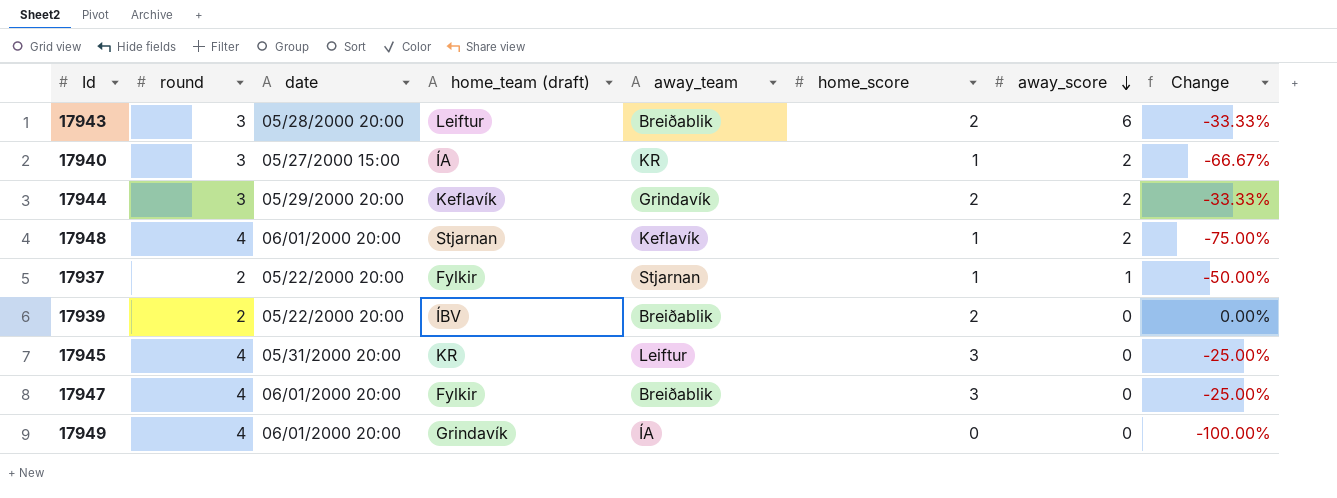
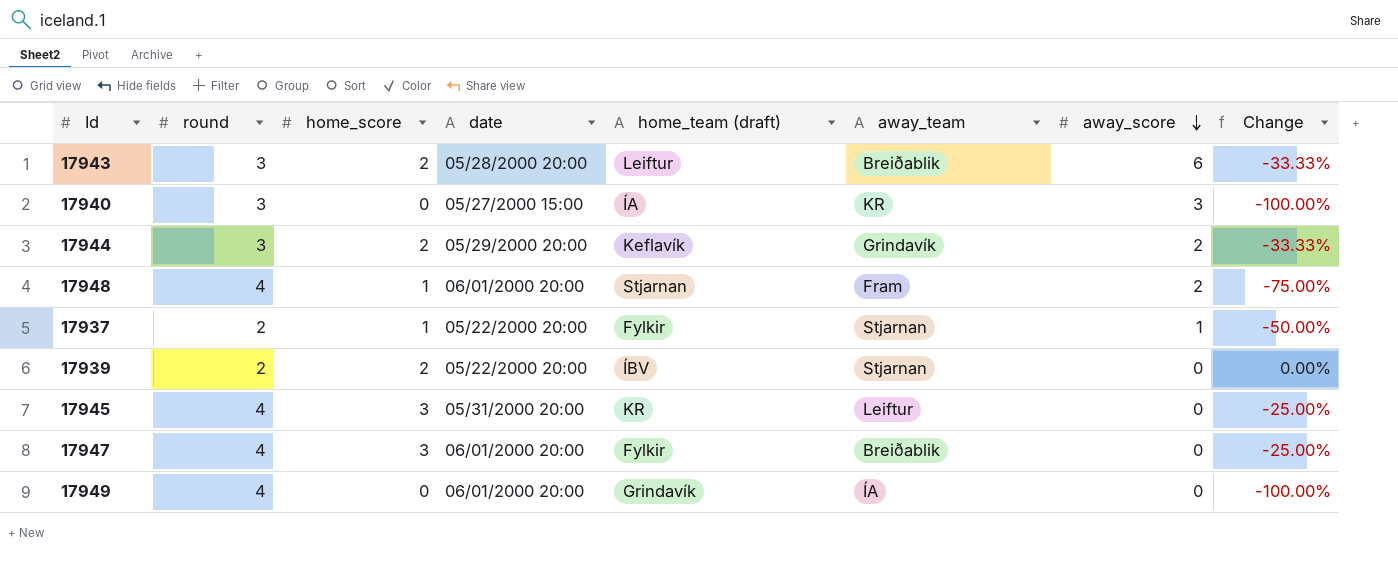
column home_score | position: 6 -> 3
17940 | home_score: 1 -> 0
17940 | away_score: 2 -> 3
17940 | Change: -66.67% -> -100.00%
17948 | away_team: Keflavík -> Fram
17939 | away_team: Breiðablik -> Stjarnan

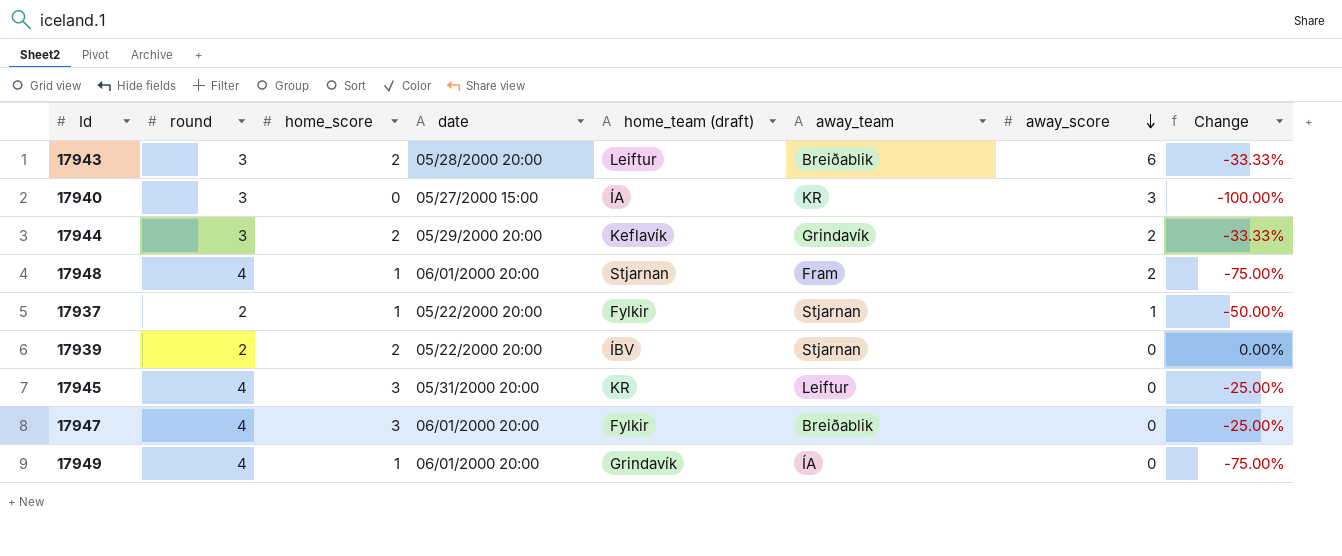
17949 | home_score: 0 -> 1
17949 | Change: -100.00% -> -75.00%

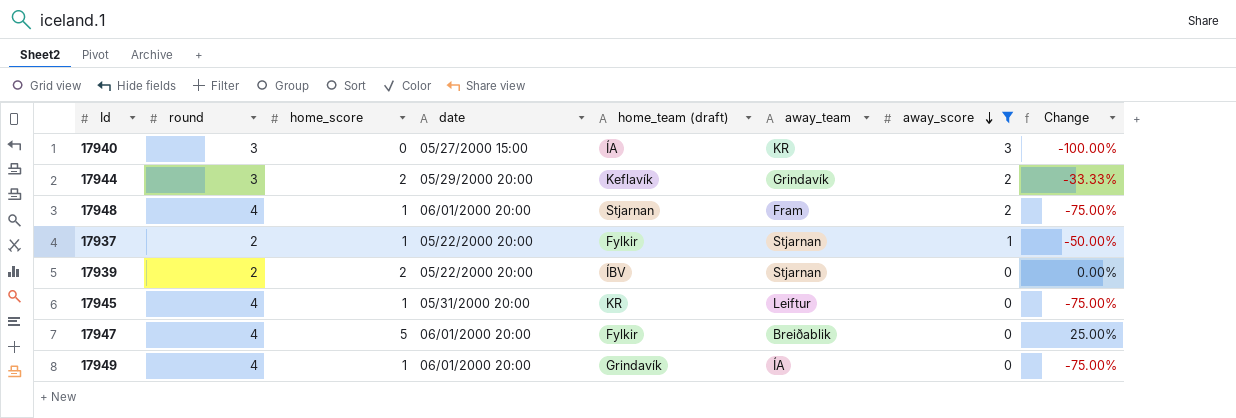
filter: none -> away_score != 6
17945 | home_score: 3 -> 1
17945 | Change: -25.00% -> -75.00%
17947 | home_score: 3 -> 5
17947 | Change: -25.00% -> 25.00%

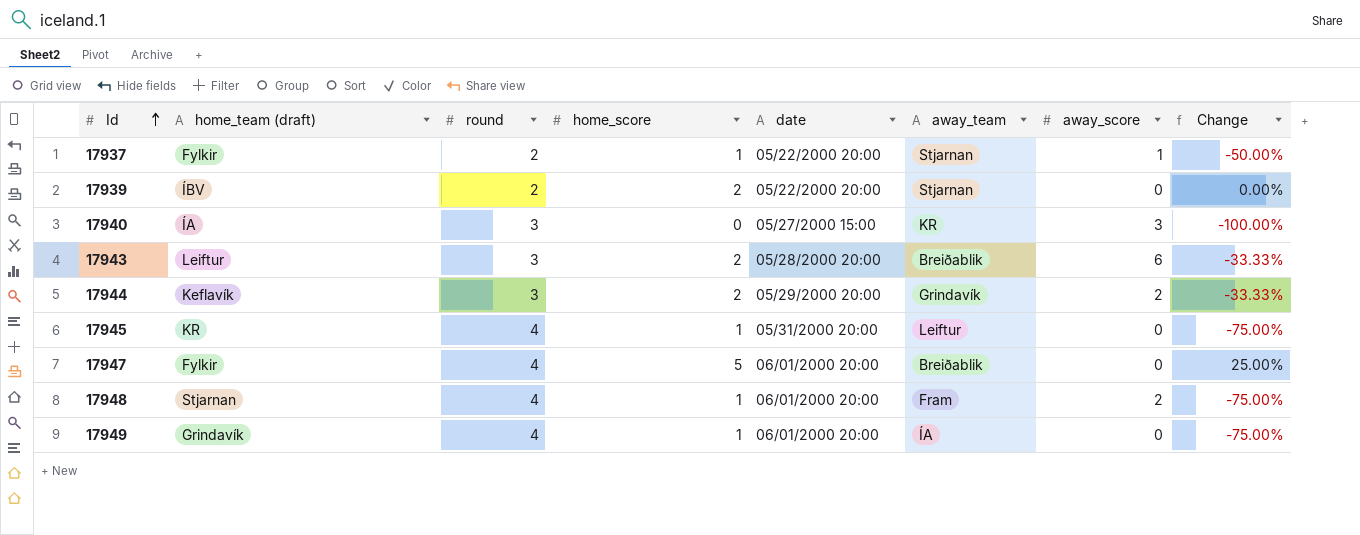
filter: away_score != 6 -> none
row order: away_score descending -> Id ascending
column home_team (draft) | position: 5 -> 2

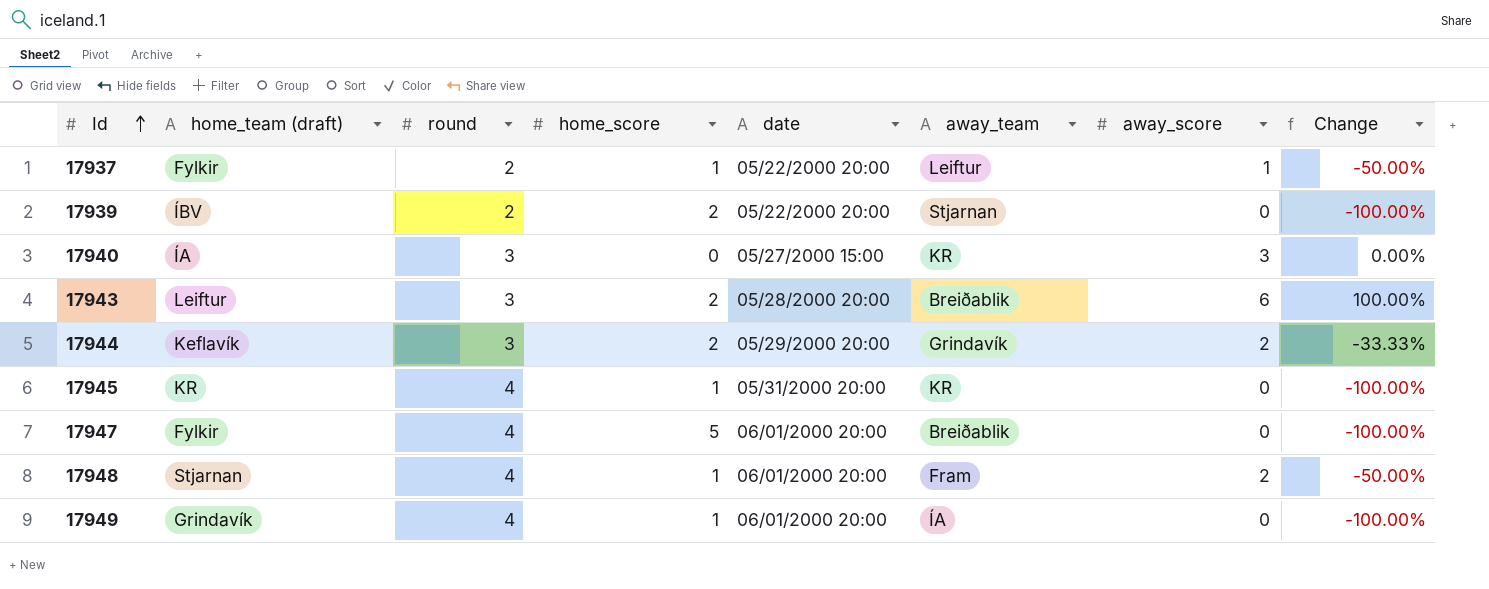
column Change | formula: ([home_score] - [round]) / [round] -> ([away_score] - [round]) / [round]
17937 | away_team: Stjarnan -> Leiftur
17945 | away_team: Leiftur -> KR

